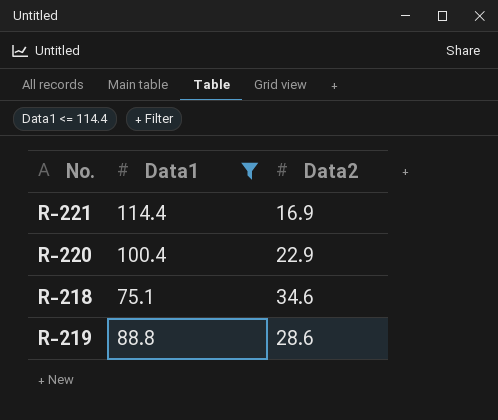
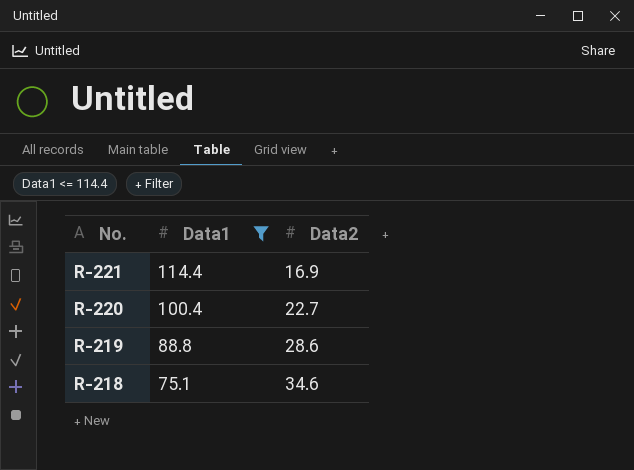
row order: none -> No. descending
R-220 | Data2: 22.9 -> 22.7

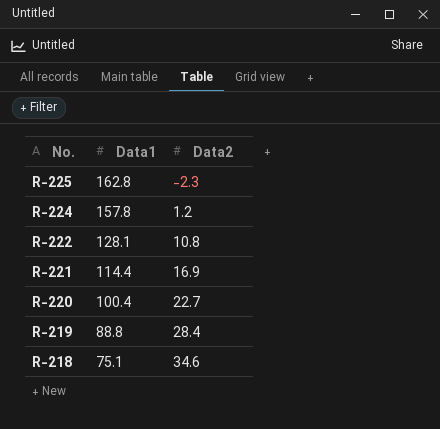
filter: Data1 <= 114.4 -> none
R-219 | Data2: 28.6 -> 28.4

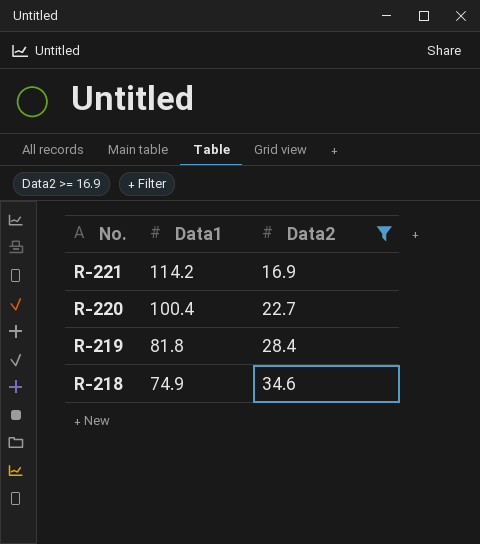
filter: none -> Data2 >= 16.9
R-221 | Data1: 114.4 -> 114.2
R-219 | Data1: 88.8 -> 81.8
R-218 | Data1: 75.1 -> 74.9

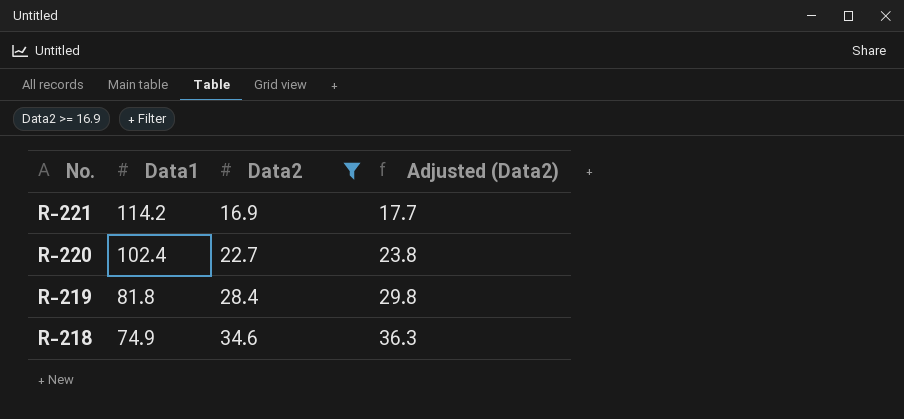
column Adjusted (Data2) | formula: none -> [Data2] * 1.05
R-220 | Data1: 100.4 -> 102.4

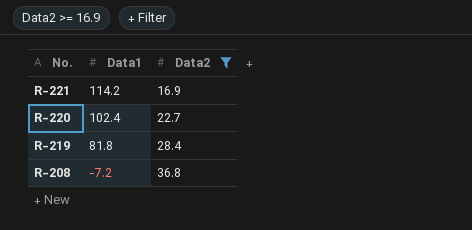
column Adjusted (Data2) | formula: [Data2] * 1.05 -> none
row R-218: 74.9 | 34.6 | 36.3 -> none
row R-208: none -> -7.2 | 36.8

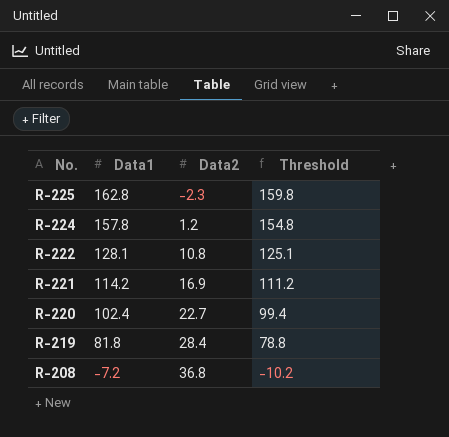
filter: Data2 >= 16.9 -> none
column Threshold | formula: none -> [Data1] - 3

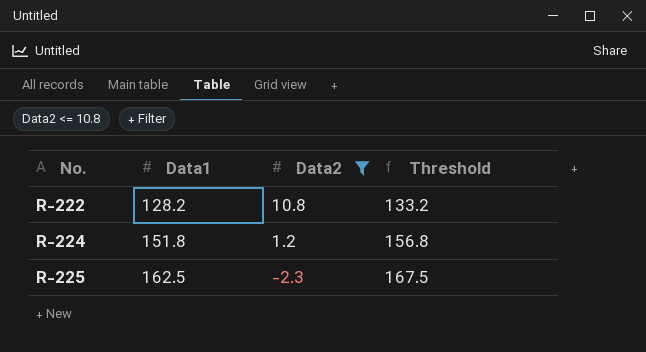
filter: none -> Data2 <= 10.8
row order: No. descending -> No. ascending
column Threshold | formula: [Data1] - 3 -> [Data1] + 5
R-222 | Data1: 128.1 -> 128.2
R-224 | Data1: 157.8 -> 151.8
R-225 | Data1: 162.8 -> 162.5

